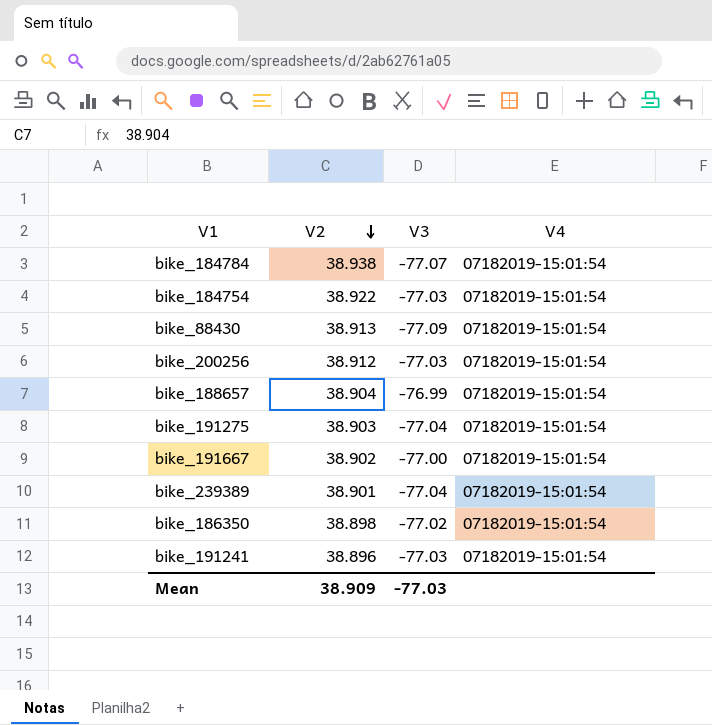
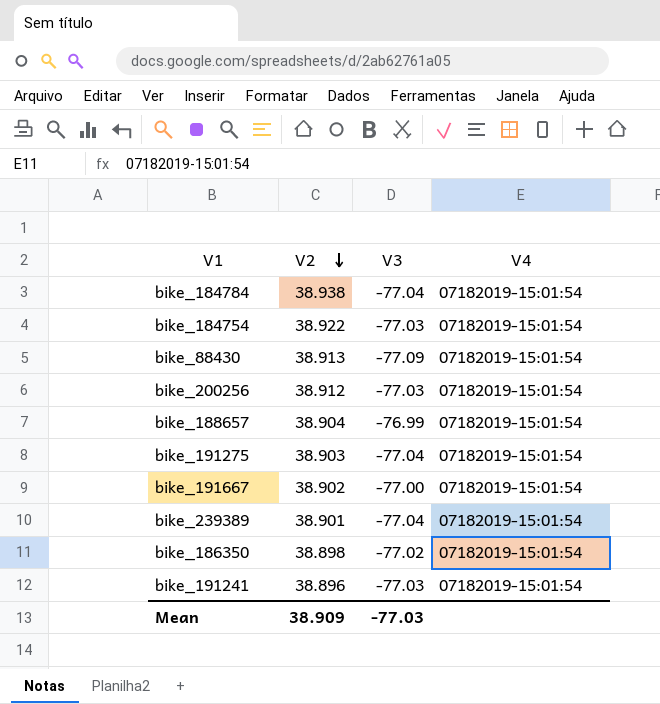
bike_184784 | V3: -77.07 -> -77.04

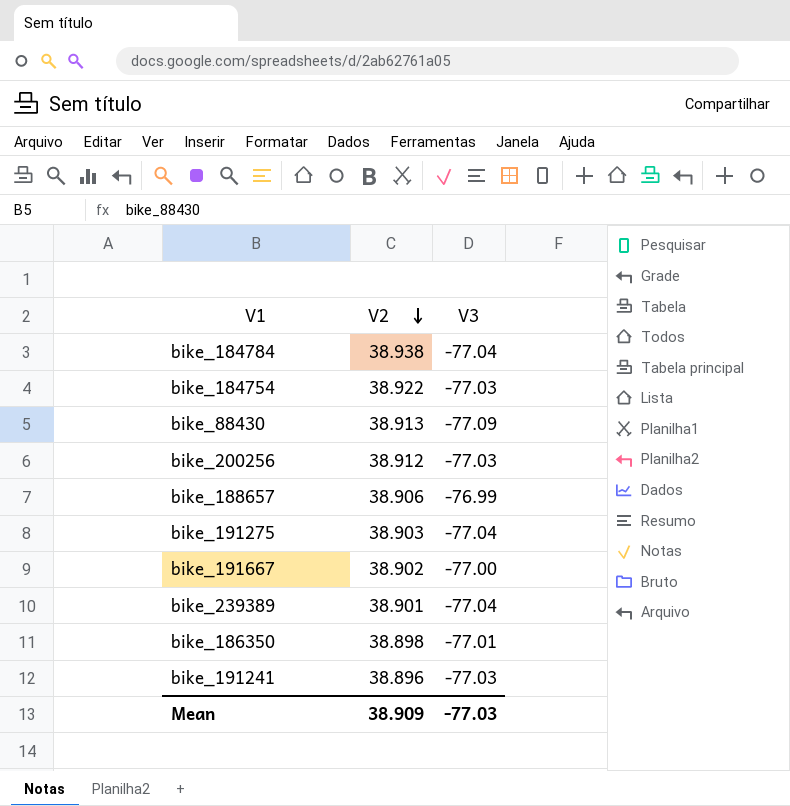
column V4 | position: 4 -> none
bike_188657 | V2: 38.904 -> 38.906
bike_186350 | V3: -77.02 -> -77.01

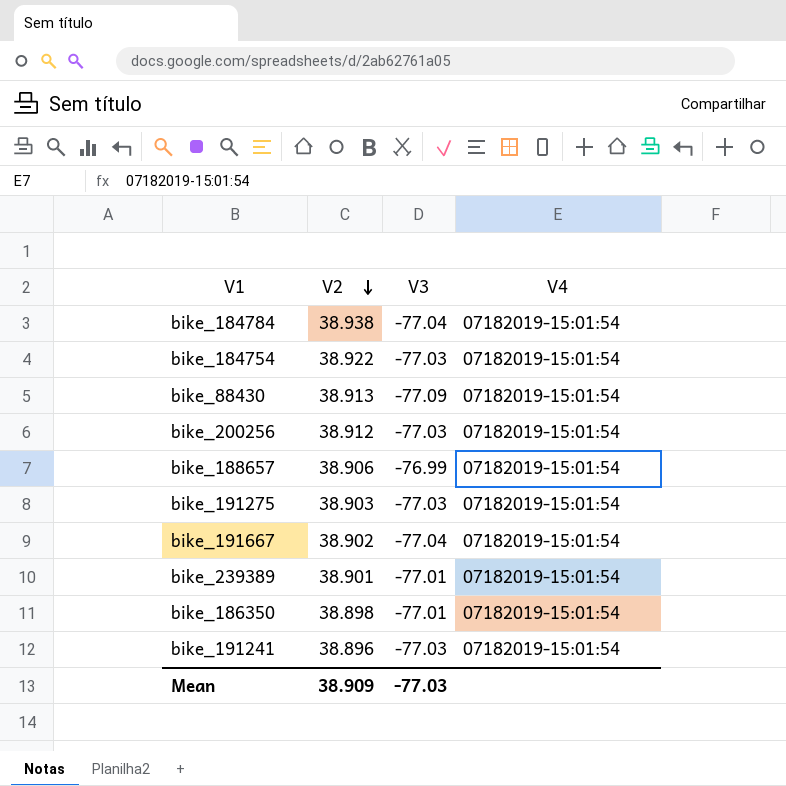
column V4 | position: none -> 4
bike_191275 | V3: -77.04 -> -77.03
bike_191667 | V3: -77.00 -> -77.04
bike_239389 | V3: -77.04 -> -77.01

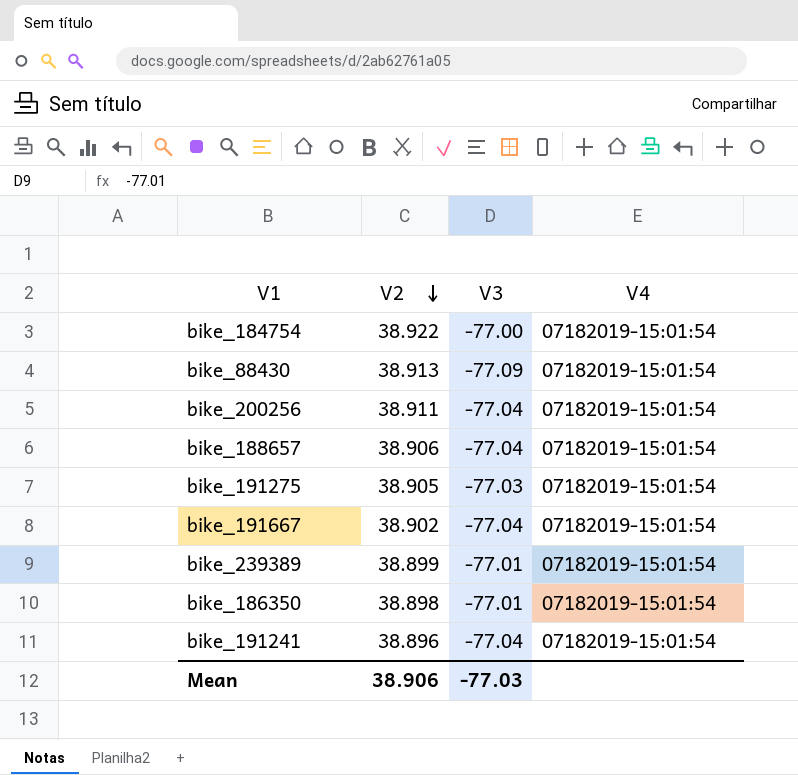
row bike_184784: 38.938 | -77.04 | 07182019-15:01:54 -> none
bike_184754 | V3: -77.03 -> -77.00
bike_200256 | V2: 38.912 -> 38.911
bike_200256 | V3: -77.03 -> -77.04
bike_188657 | V3: -76.99 -> -77.04
bike_191275 | V2: 38.903 -> 38.905
bike_239389 | V2: 38.901 -> 38.899
bike_191241 | V3: -77.03 -> -77.04
Mean | V2: 38.909 -> 38.906

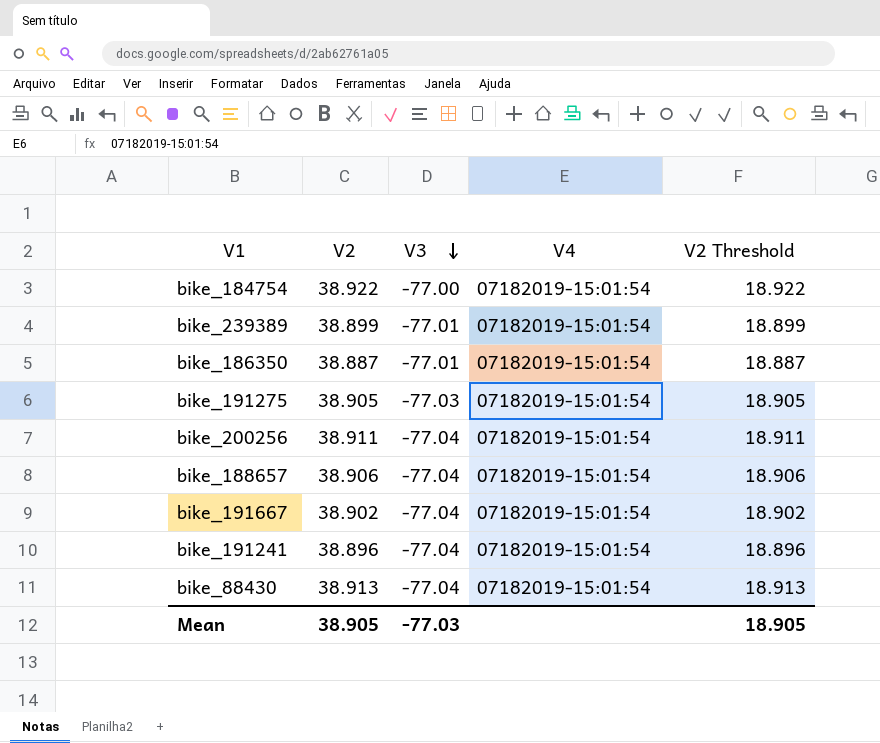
row order: V2 descending -> V3 descending
column V2 Threshold | formula: none -> [V2] - 20
bike_186350 | V2: 38.898 -> 38.887
bike_88430 | V3: -77.09 -> -77.04
Mean | V2: 38.906 -> 38.905

